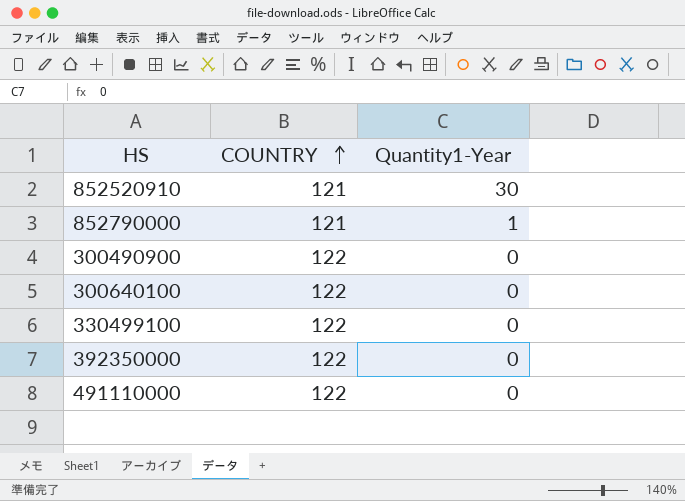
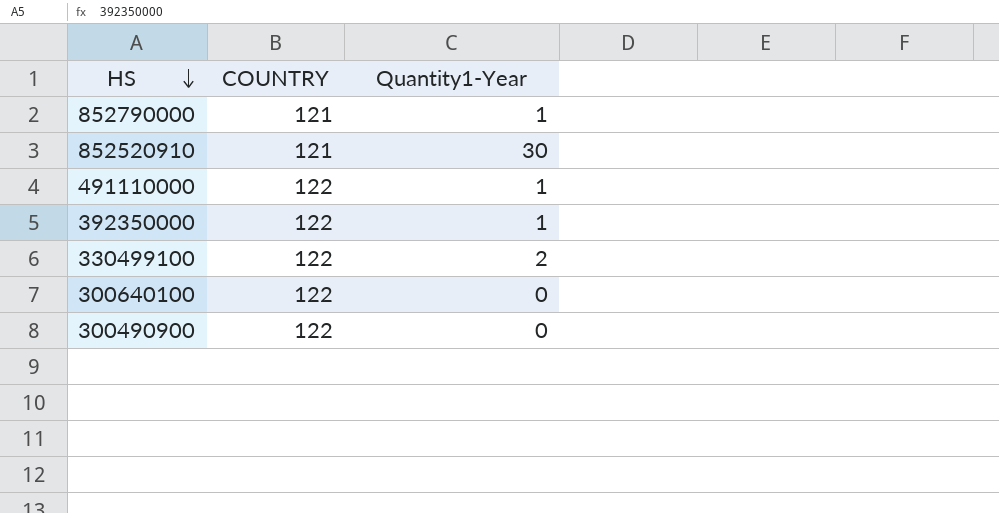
row order: COUNTRY ascending -> HS descending
491110000 | Quantity1-Year: 0 -> 1
392350000 | Quantity1-Year: 0 -> 1
330499100 | Quantity1-Year: 0 -> 2

